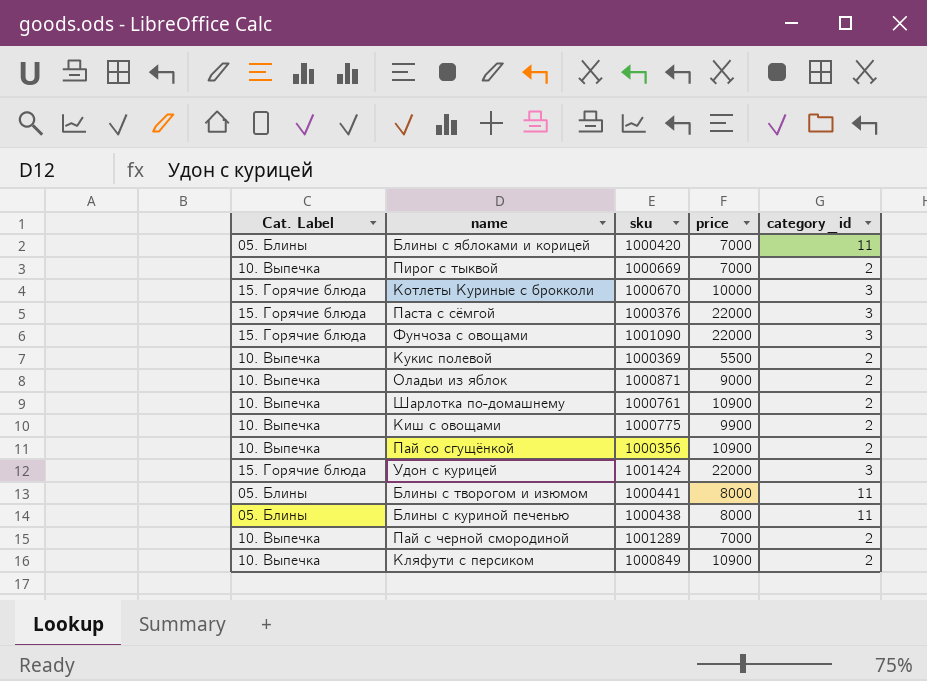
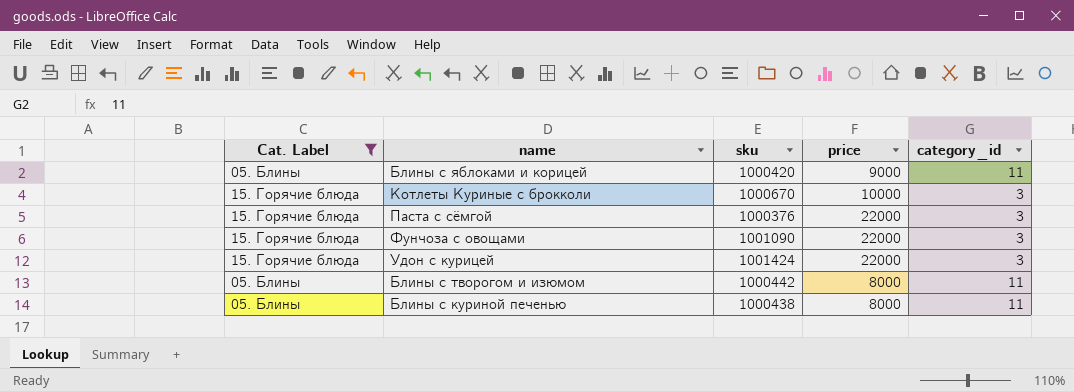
filter: none -> Cat. Label != 10. Выпечка
Блины с яблоками и корицей | price: 7000 -> 9000
Блины с творогом и изюмом | sku: 1000441 -> 1000442

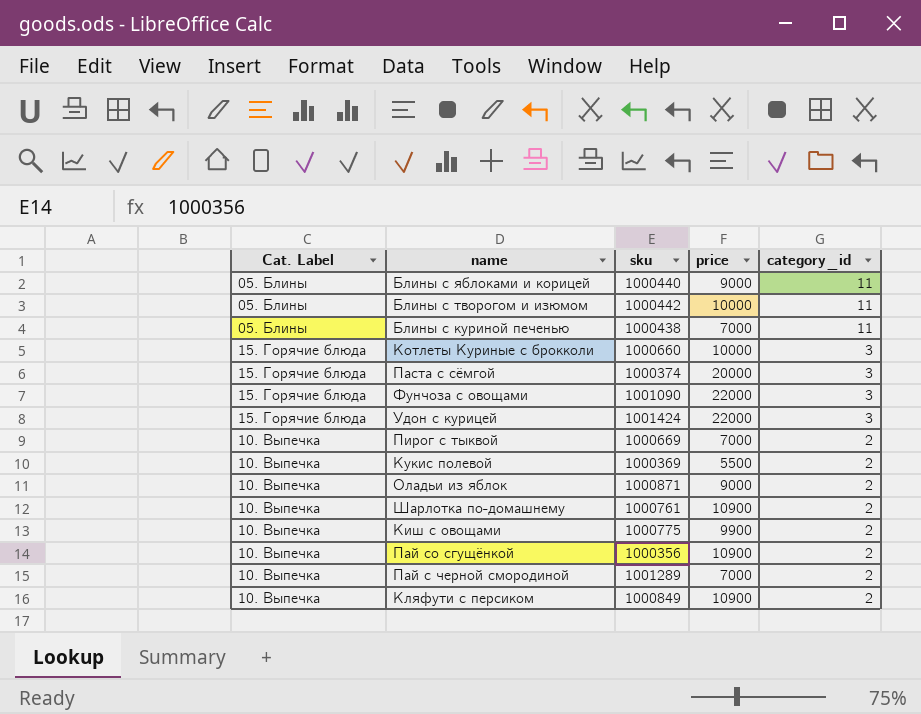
filter: Cat. Label != 10. Выпечка -> none
row order: none -> category_id descending
Блины с яблоками и корицей | sku: 1000420 -> 1000440
Блины с творогом и изюмом | price: 8000 -> 10000
Блины с куриной печенью | price: 8000 -> 7000
Котлеты Куриные с брокколи | sku: 1000670 -> 1000660
Паста с сёмгой | sku: 1000376 -> 1000374
Паста с сёмгой | price: 22000 -> 20000

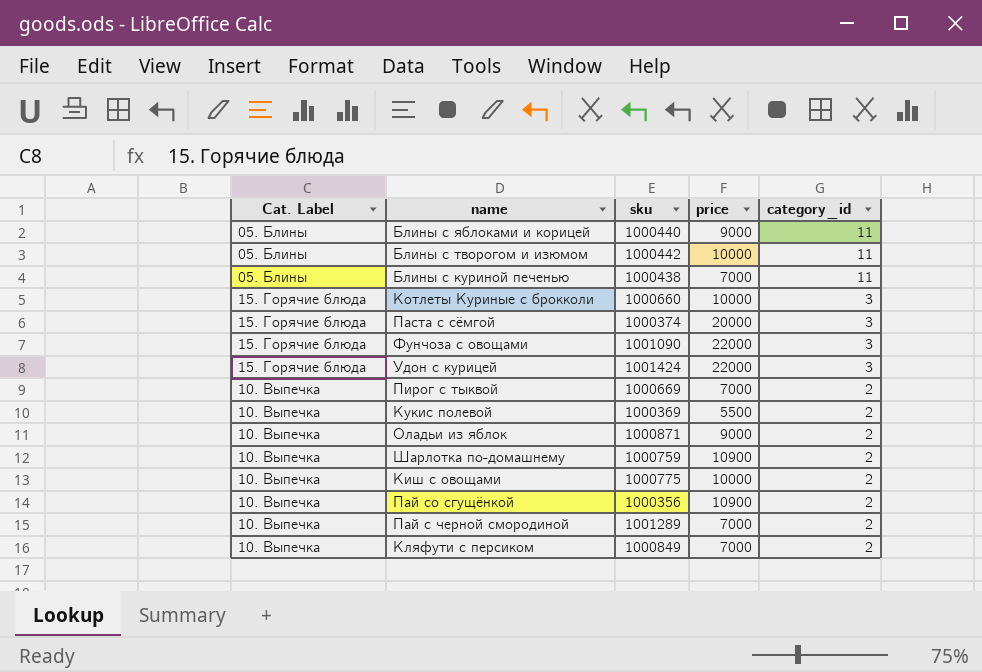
Шарлотка по-домашнему | sku: 1000761 -> 1000759
Киш с овощами | price: 9900 -> 10000
Кляфути с персиком | price: 10900 -> 7000

